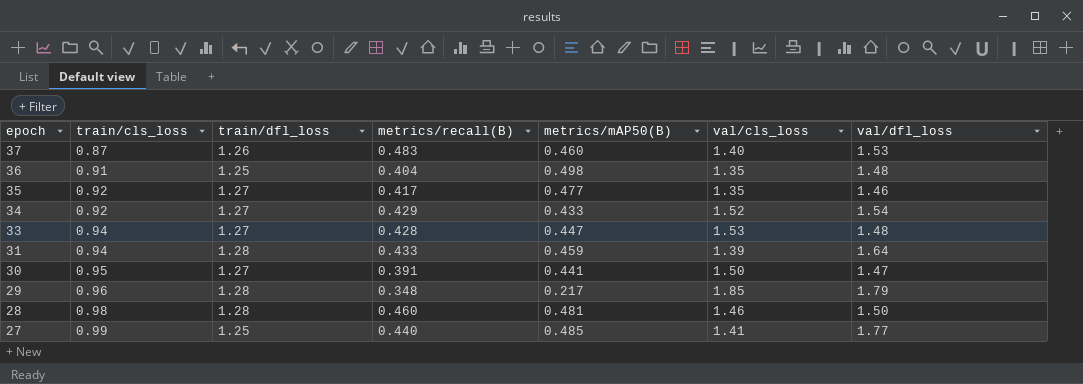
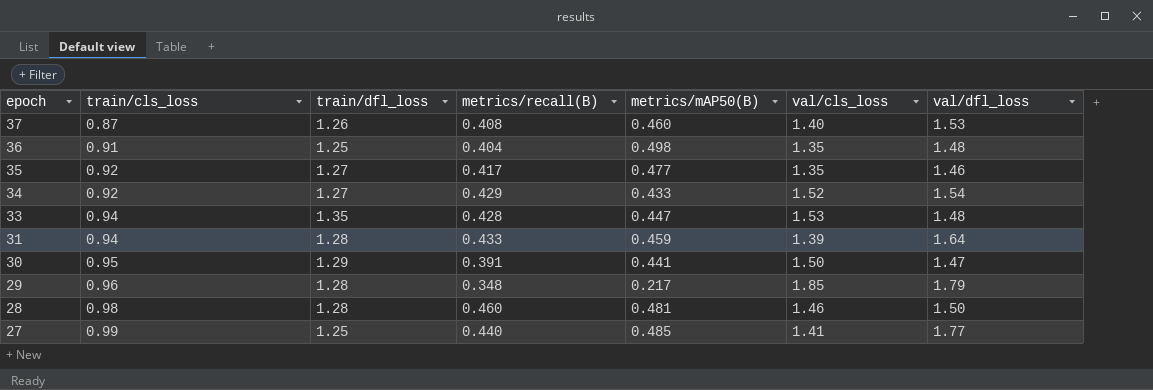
37 | metrics/recall(B): 0.483 -> 0.408
33 | train/dfl_loss: 1.27 -> 1.35
30 | train/dfl_loss: 1.27 -> 1.29

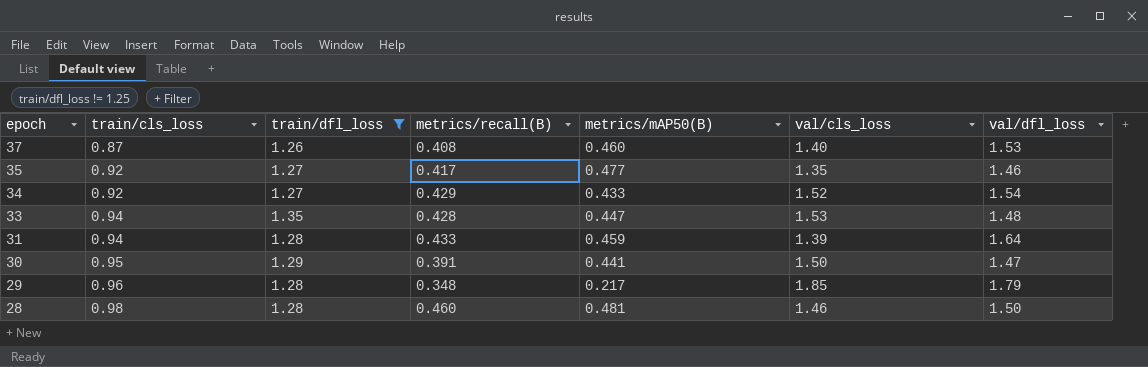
filter: none -> train/dfl_loss != 1.25

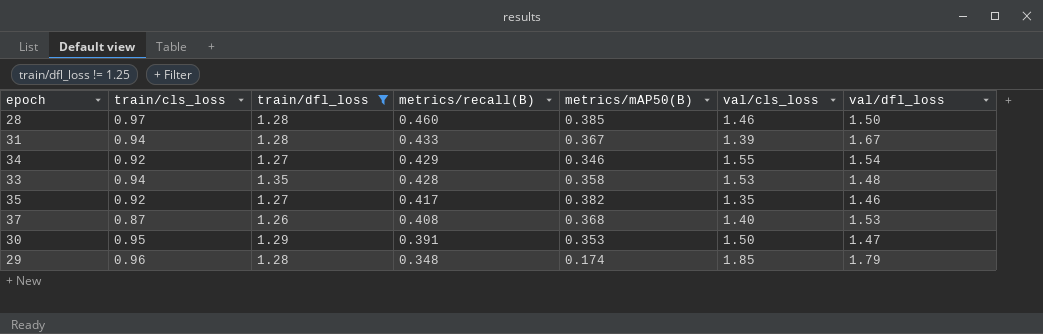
row order: epoch descending -> metrics/recall(B) descending
28 | train/cls_loss: 0.98 -> 0.97
28 | metrics/mAP50(B): 0.481 -> 0.385
31 | metrics/mAP50(B): 0.459 -> 0.367
31 | val/dfl_loss: 1.64 -> 1.67
34 | metrics/mAP50(B): 0.433 -> 0.346
34 | val/cls_loss: 1.52 -> 1.55
33 | metrics/mAP50(B): 0.447 -> 0.358
35 | metrics/mAP50(B): 0.477 -> 0.382
37 | metrics/mAP50(B): 0.460 -> 0.368
30 | metrics/mAP50(B): 0.441 -> 0.353
29 | metrics/mAP50(B): 0.217 -> 0.174

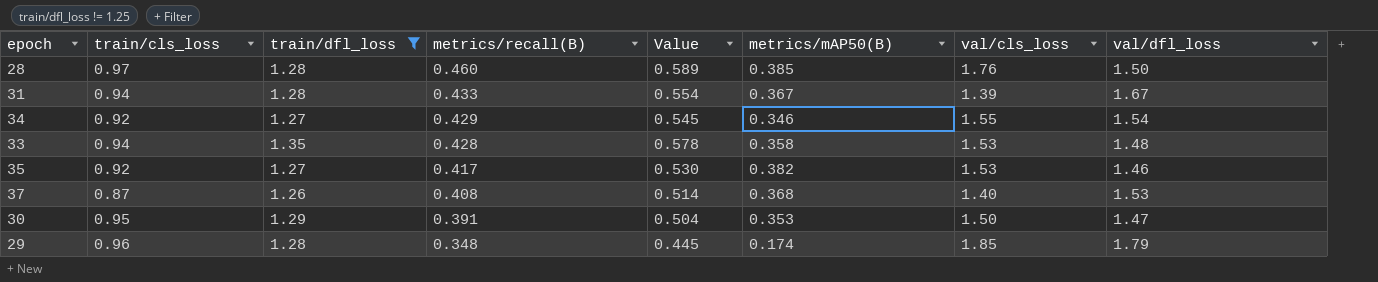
column Value | formula: none -> [train/dfl_loss] * [metrics/recall(B)]
28 | val/cls_loss: 1.46 -> 1.76
35 | val/cls_loss: 1.35 -> 1.53

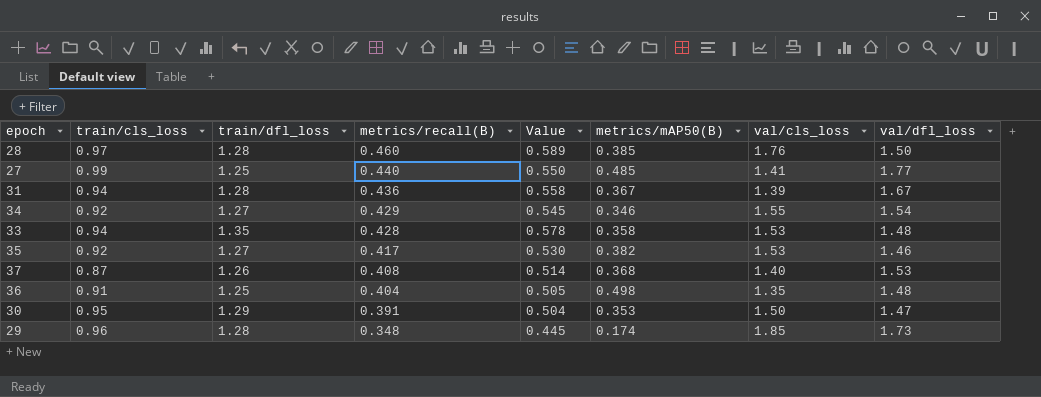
filter: train/dfl_loss != 1.25 -> none
31 | metrics/recall(B): 0.433 -> 0.436
31 | Value: 0.554 -> 0.558
29 | val/dfl_loss: 1.79 -> 1.73

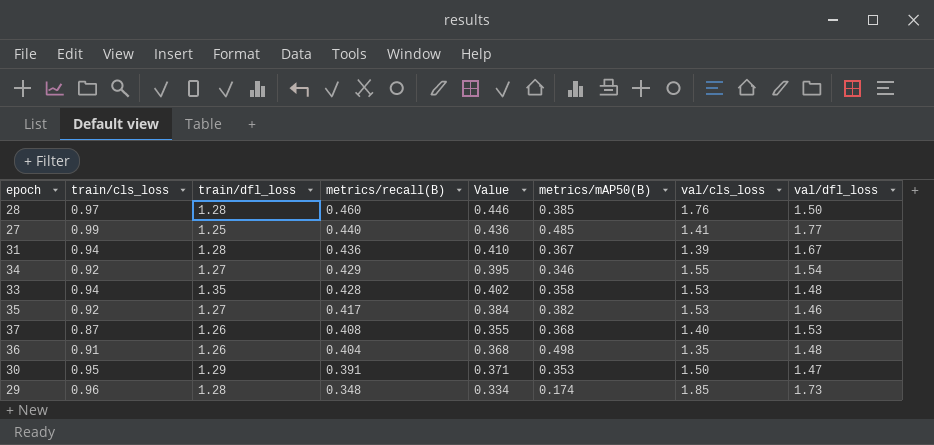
column Value | formula: [train/dfl_loss] * [metrics/recall(B)] -> [train/cls_loss] * [metrics/recall(B)]
36 | train/dfl_loss: 1.25 -> 1.26

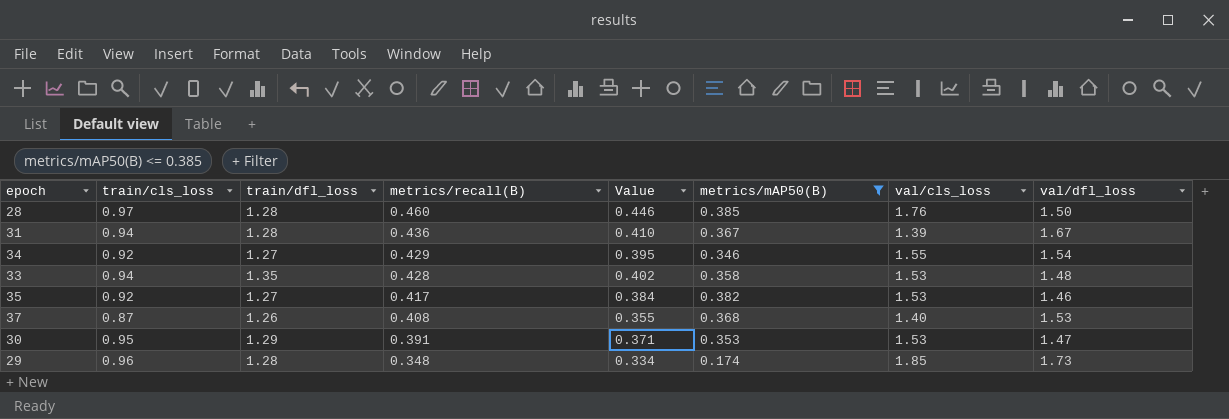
filter: none -> metrics/mAP50(B) <= 0.385
30 | val/cls_loss: 1.50 -> 1.53

